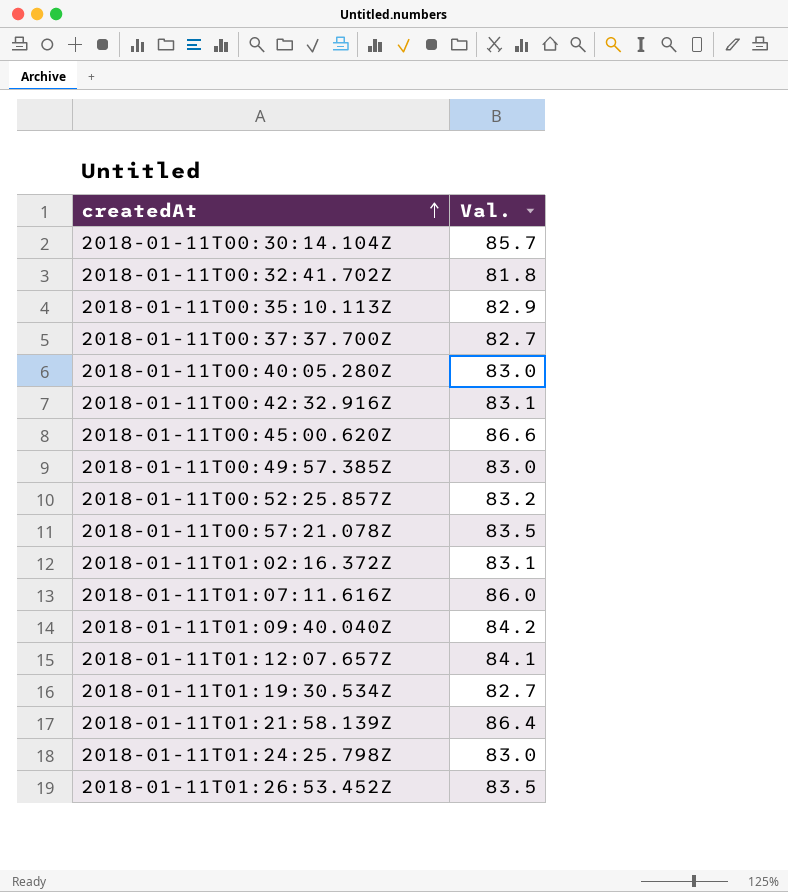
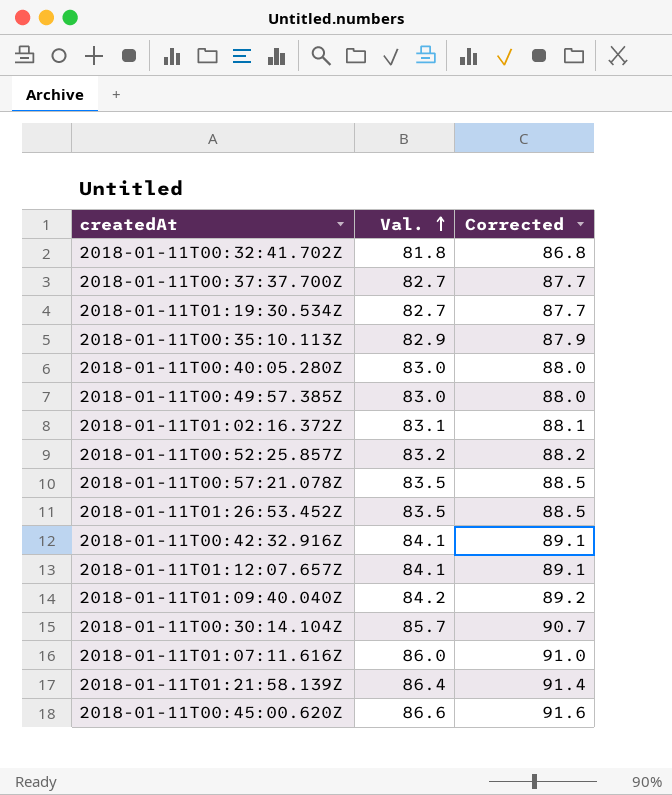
row order: createdAt ascending -> Val. ascending
column Corrected | formula: none -> [Val.] + 5
row 2018-01-11T01:24:25.798Z: 83.0 -> none
2018-01-11T00:42:32.916Z | Val.: 83.1 -> 84.1

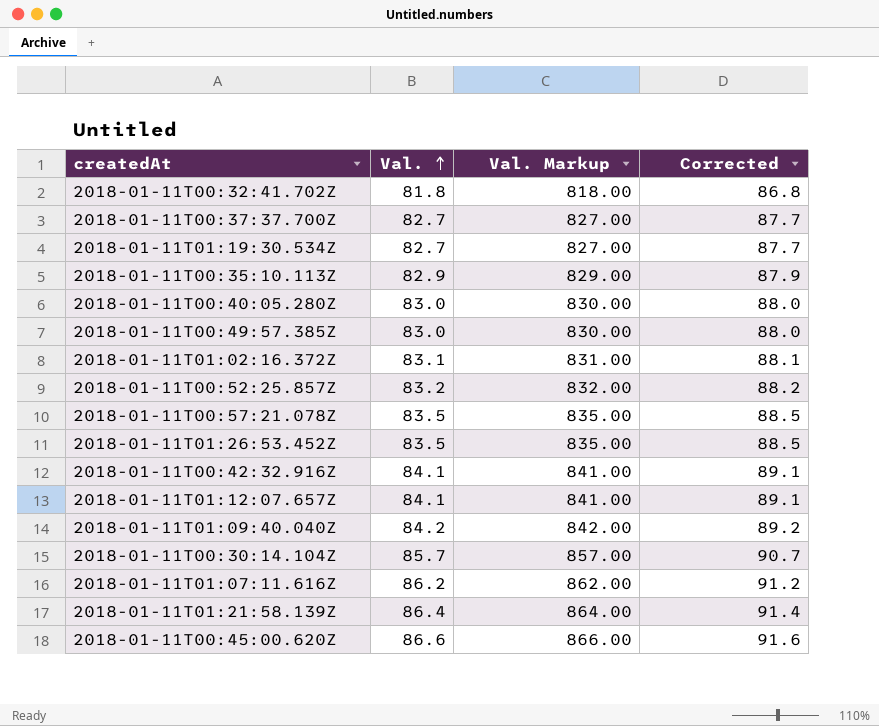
column Val. Markup | formula: none -> [Val.] * 10
2018-01-11T01:07:11.616Z | Val.: 86.0 -> 86.2
2018-01-11T01:07:11.616Z | Corrected: 91.0 -> 91.2

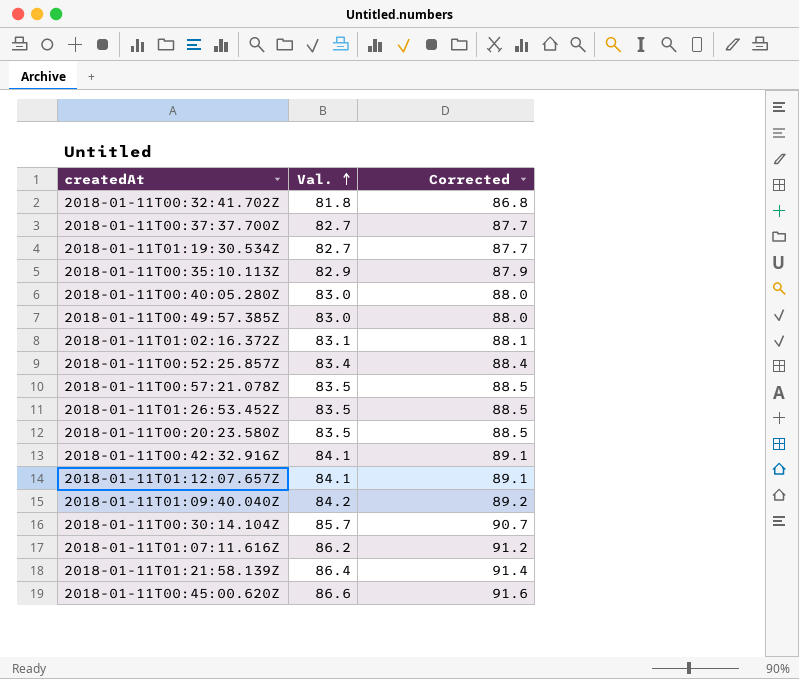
column Val. Markup | formula: [Val.] * 10 -> none
2018-01-11T00:52:25.857Z | Val.: 83.2 -> 83.4
2018-01-11T00:52:25.857Z | Corrected: 88.2 -> 88.4
row 2018-01-11T00:20:23.580Z: none -> 83.5 | 88.5

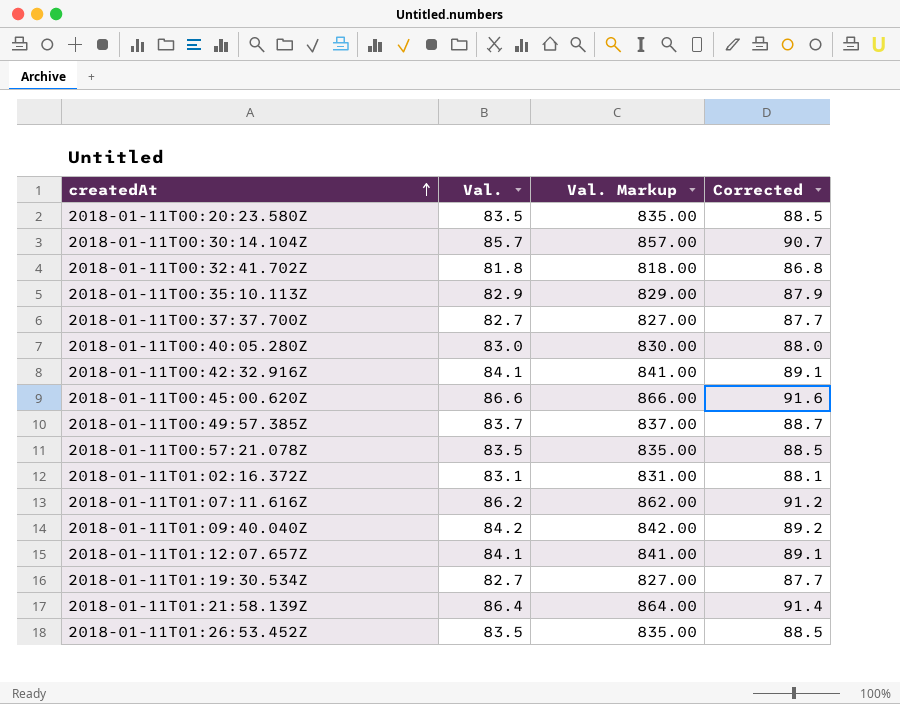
row order: Val. ascending -> createdAt ascending
column Val. Markup | formula: none -> [Val.] * 10
row 2018-01-11T00:52:25.857Z: 83.4 | 88.4 -> none
2018-01-11T00:49:57.385Z | Val.: 83.0 -> 83.7
2018-01-11T00:49:57.385Z | Corrected: 88.0 -> 88.7

